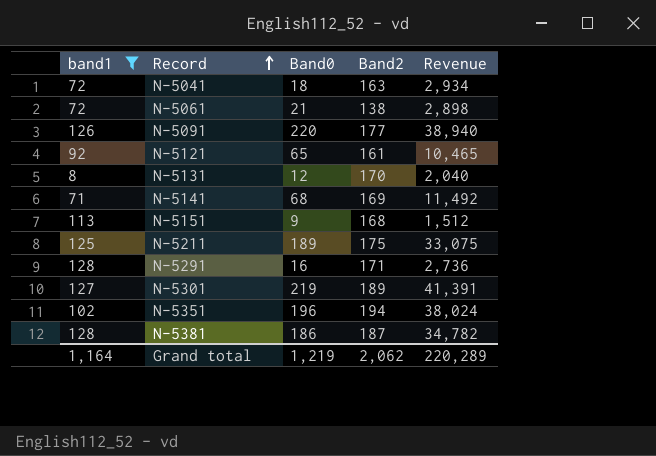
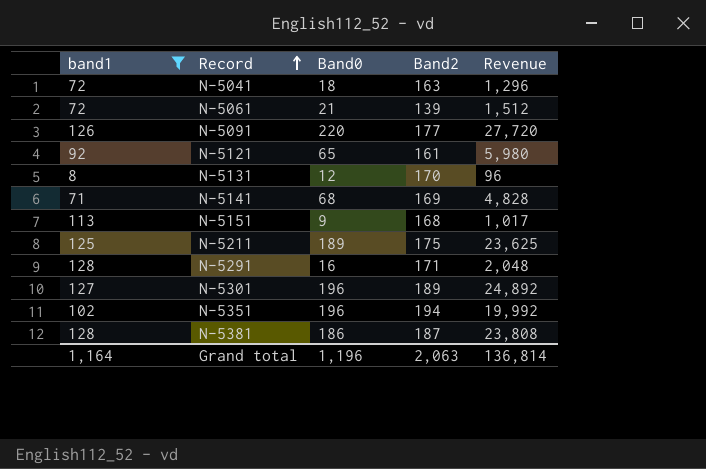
column Revenue | formula: [Band0] * [Band2] -> [band1] * [Band0]
N-5061 | Band2: 138 -> 139
N-5301 | Band0: 219 -> 196
Grand total | Band0: 1,219 -> 1,196
Grand total | Band2: 2,062 -> 2,063
Grand total | Revenue: 220,289 -> 136,814

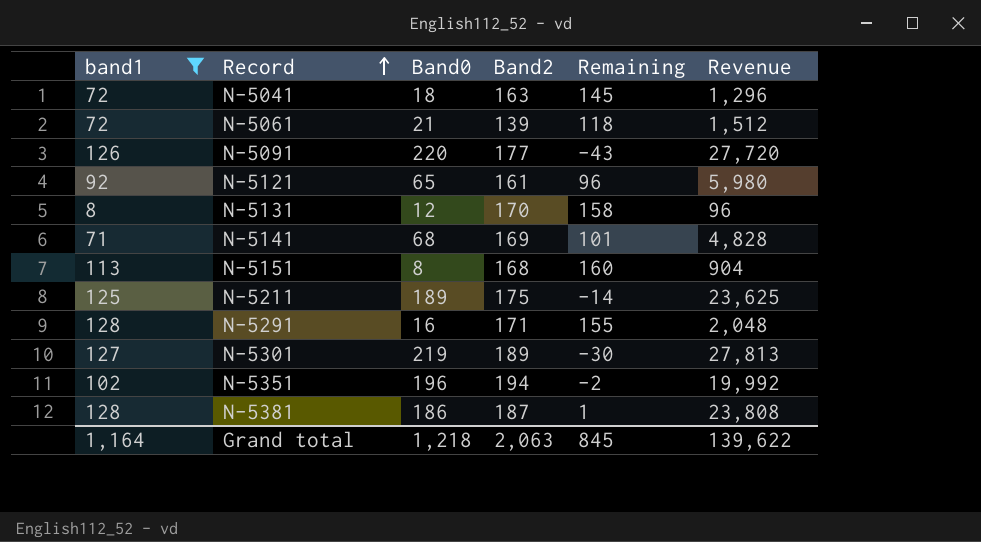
column Remaining | formula: none -> [Band2] - [Band0]
N-5151 | Band0: 9 -> 8
N-5151 | Revenue: 1,017 -> 904
N-5301 | Band0: 196 -> 219
N-5301 | Revenue: 24,892 -> 27,813
Grand total | Band0: 1,196 -> 1,218
Grand total | Revenue: 136,814 -> 139,622

